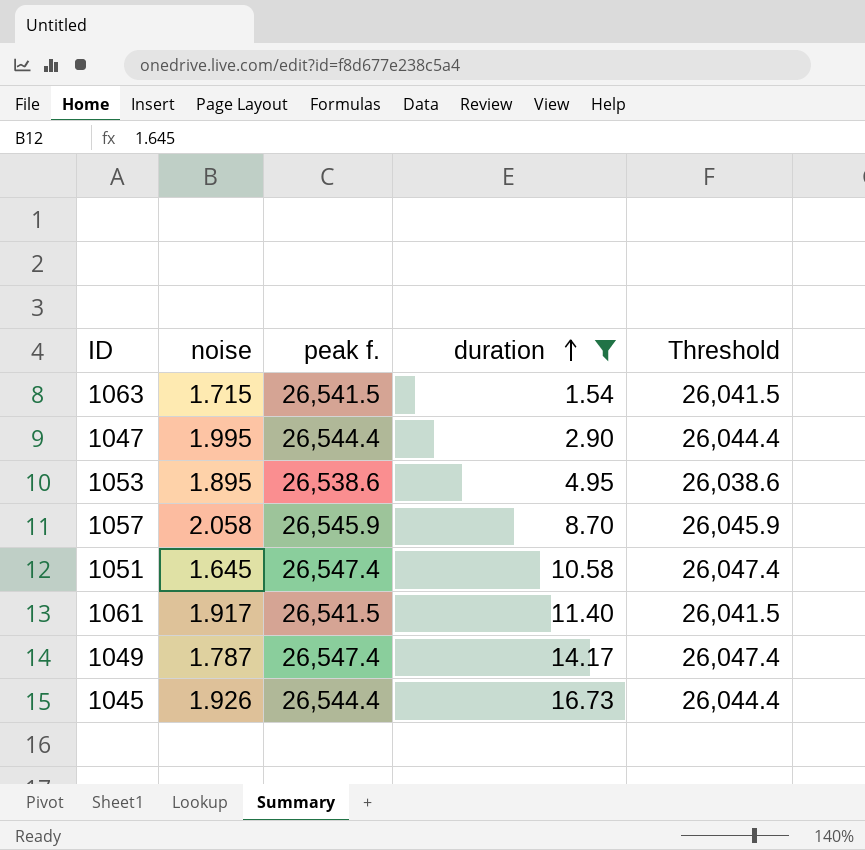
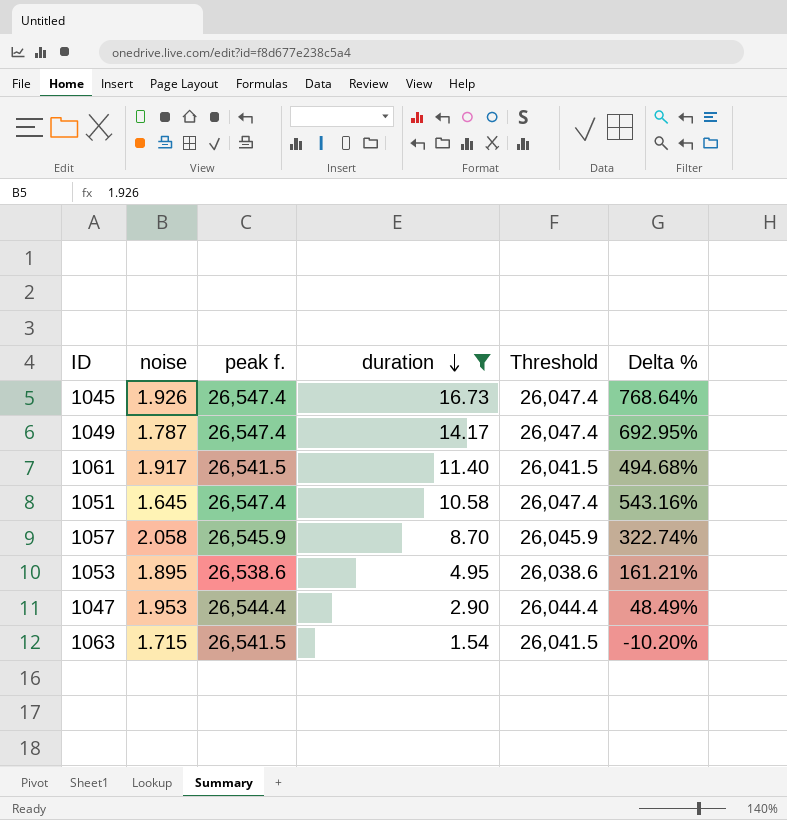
row order: duration ascending -> duration descending
column Delta % | formula: none -> ([duration] - [noise]) / [noise]
1045 | peak f.: 26,544.4 -> 26,547.4
1045 | Threshold: 26,044.4 -> 26,047.4
1047 | noise: 1.995 -> 1.953

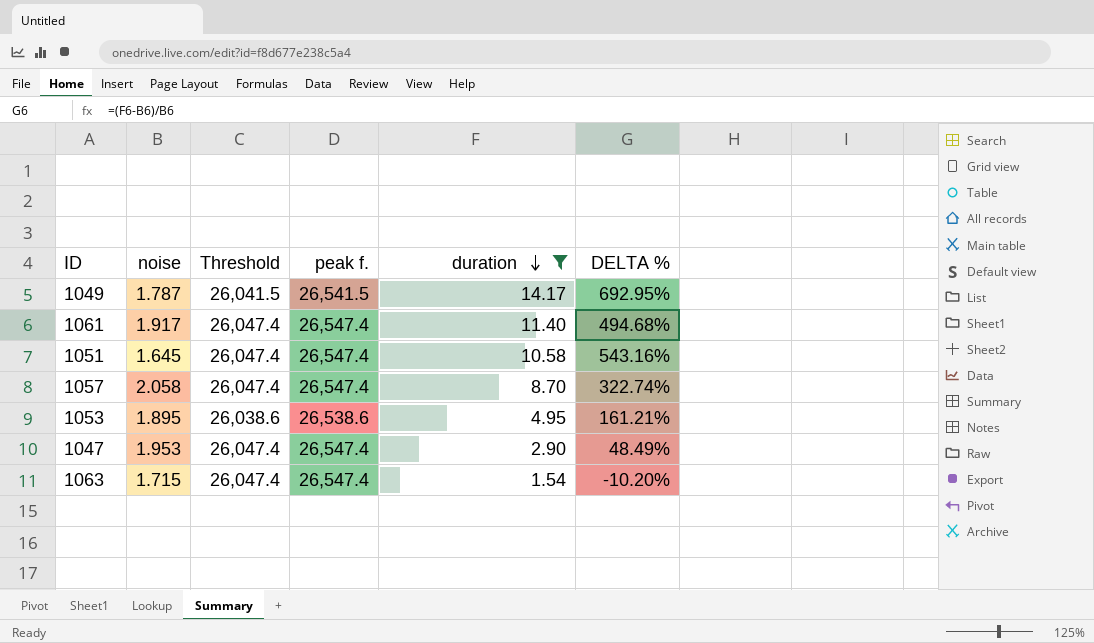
column Threshold | position: 5 -> 3
column name: Delta % -> DELTA %
row 1045: 1.926 | 26,547.4 | 16.73 | 26,047.4 | 768.64% -> none
1049 | Threshold: 26,047.4 -> 26,041.5
1049 | peak f.: 26,547.4 -> 26,541.5
1061 | Threshold: 26,041.5 -> 26,047.4
1061 | peak f.: 26,541.5 -> 26,547.4
1057 | Threshold: 26,045.9 -> 26,047.4
1057 | peak f.: 26,545.9 -> 26,547.4
1047 | Threshold: 26,044.4 -> 26,047.4
1047 | peak f.: 26,544.4 -> 26,547.4
1063 | Threshold: 26,041.5 -> 26,047.4
1063 | peak f.: 26,541.5 -> 26,547.4

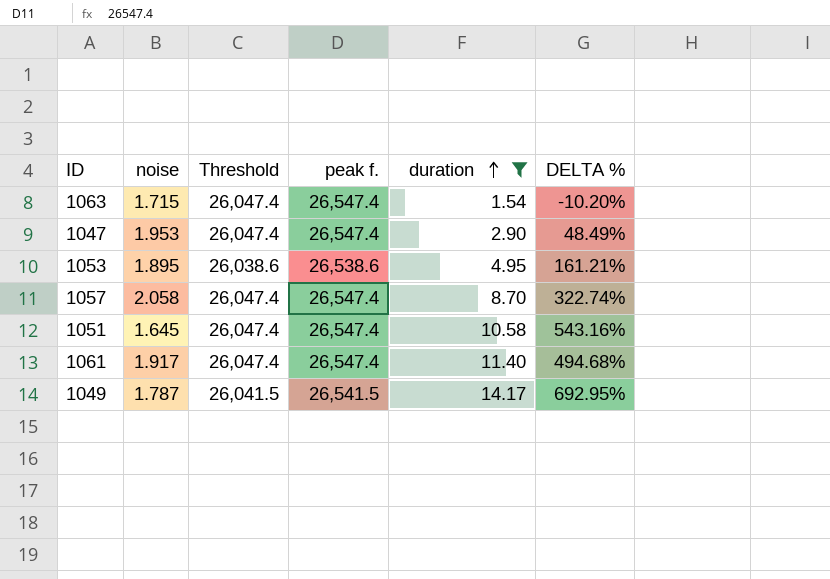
row order: duration descending -> duration ascending

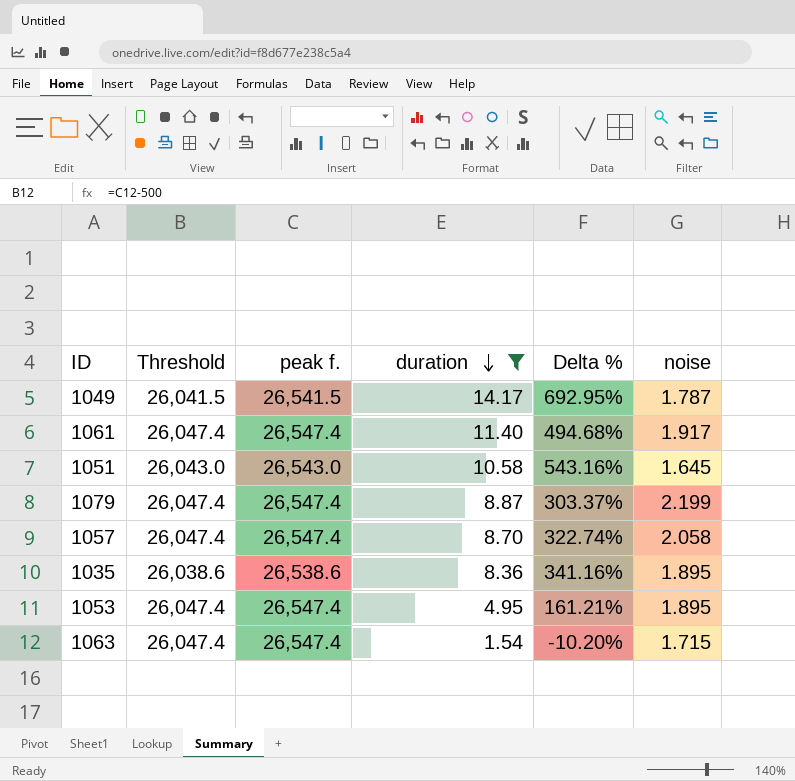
row order: duration ascending -> duration descending
column name: DELTA % -> Delta %
column noise | position: 2 -> 6
row 1047: 1.953 | 26,047.4 | 26,547.4 | 2.90 | 48.49% -> none
1051 | Threshold: 26,047.4 -> 26,043.0
1051 | peak f.: 26,547.4 -> 26,543.0
row 1079: none -> 26,047.4 | 26,547.4 | 8.87 | 303.37% | 2.199
row 1035: none -> 26,038.6 | 26,538.6 | 8.36 | 341.16% | 1.895
1053 | Threshold: 26,038.6 -> 26,047.4
1053 | peak f.: 26,538.6 -> 26,547.4

